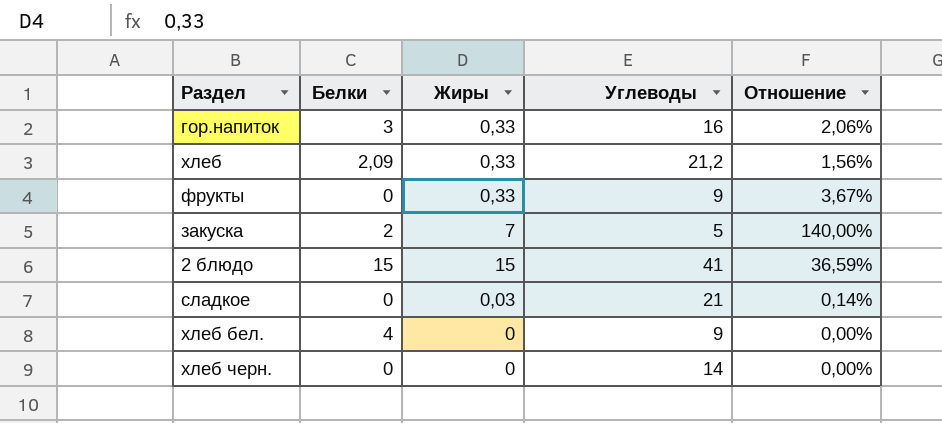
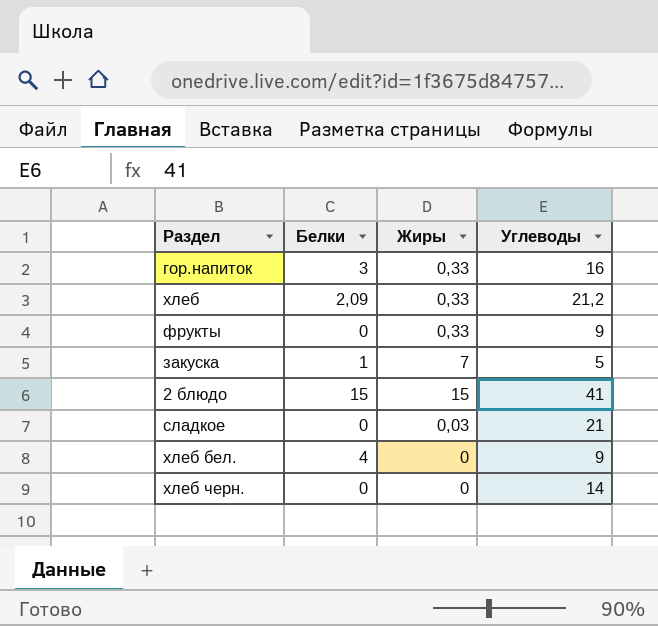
column Отношение | formula: [Жиры] / [Углеводы] -> none
закуска | Белки: 2 -> 1

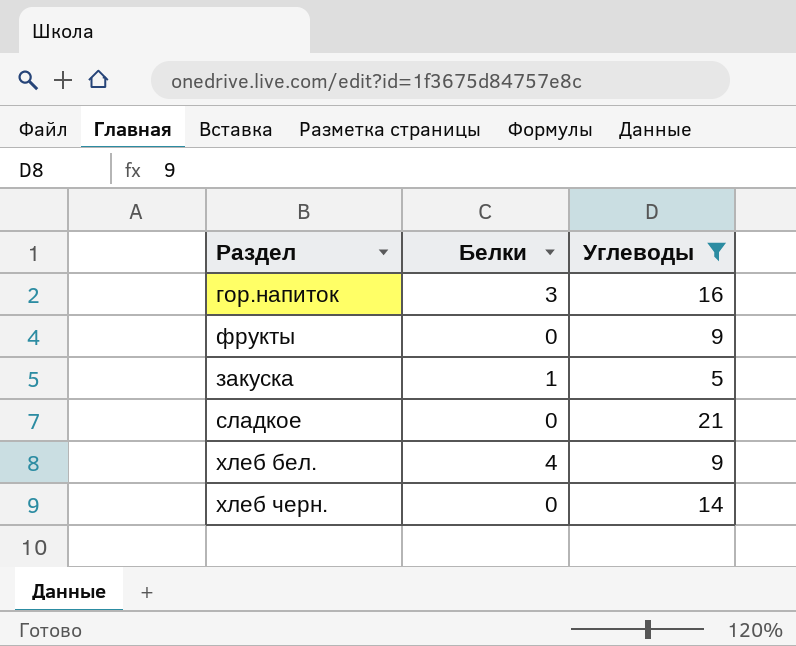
filter: none -> Углеводы <= 21
column Жиры | position: 3 -> none

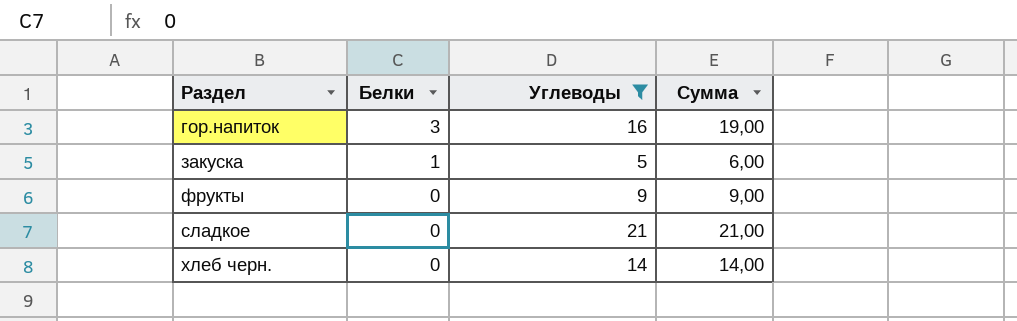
row order: none -> Белки descending
column Сумма | formula: none -> [Белки] + [Углеводы]
row хлеб бел.: 4 | 9 -> none

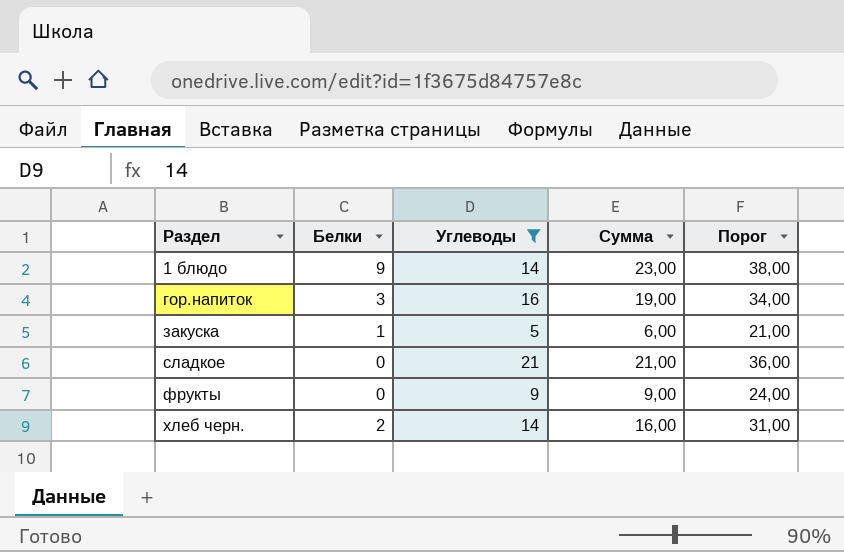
row order: Белки descending -> Раздел ascending
column Порог | formula: none -> [Сумма] + 15
row 1 блюдо: none -> 9 | 14 | 23,00 | 38,00
хлеб черн. | Белки: 0 -> 2
хлеб черн. | Сумма: 14,00 -> 16,00

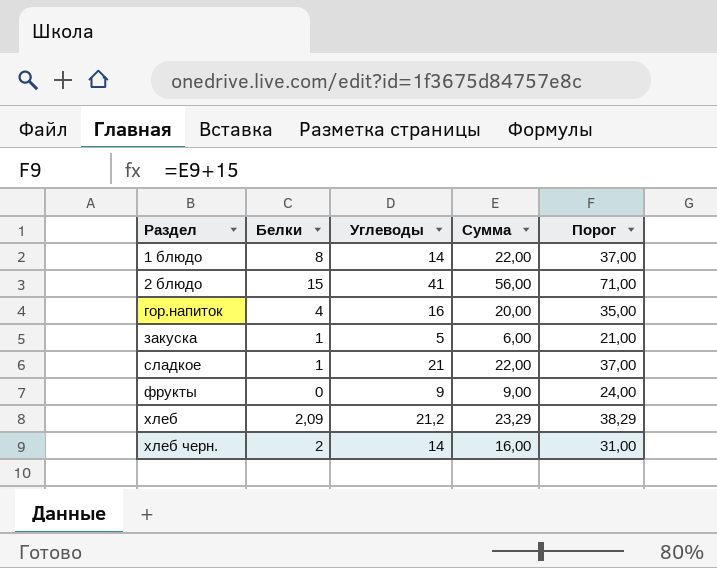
filter: Углеводы <= 21 -> none
1 блюдо | Белки: 9 -> 8
1 блюдо | Сумма: 23,00 -> 22,00
1 блюдо | Порог: 38,00 -> 37,00
гор.напиток | Белки: 3 -> 4
гор.напиток | Сумма: 19,00 -> 20,00
гор.напиток | Порог: 34,00 -> 35,00
сладкое | Белки: 0 -> 1
сладкое | Сумма: 21,00 -> 22,00
сладкое | Порог: 36,00 -> 37,00

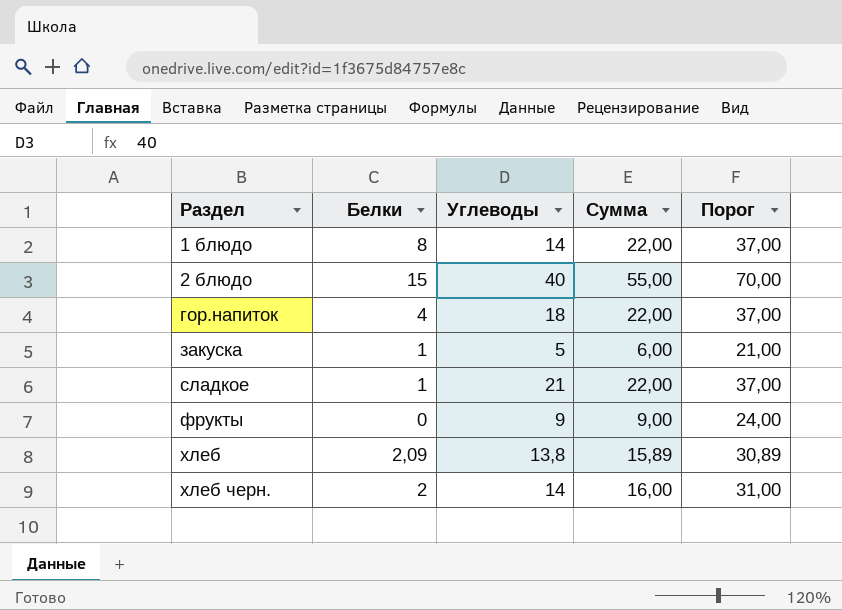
2 блюдо | Углеводы: 41 -> 40
2 блюдо | Сумма: 56,00 -> 55,00
2 блюдо | Порог: 71,00 -> 70,00
гор.напиток | Углеводы: 16 -> 18
гор.напиток | Сумма: 20,00 -> 22,00
гор.напиток | Порог: 35,00 -> 37,00
хлеб | Углеводы: 21,2 -> 13,8
хлеб | Сумма: 23,29 -> 15,89
хлеб | Порог: 38,29 -> 30,89

